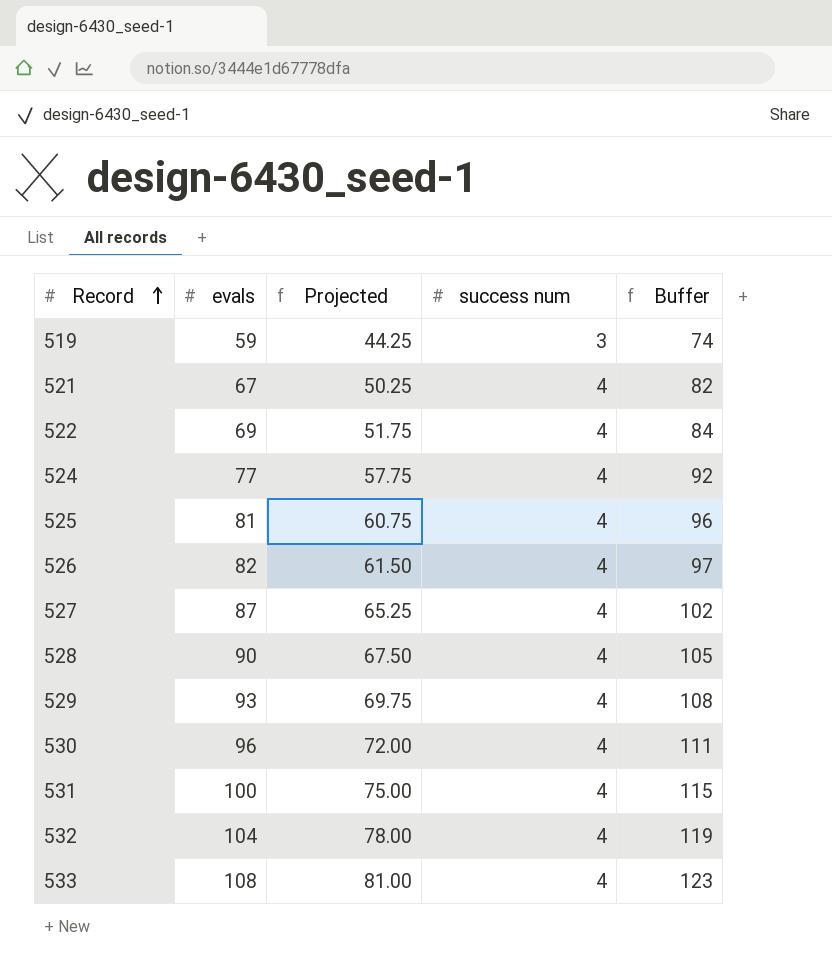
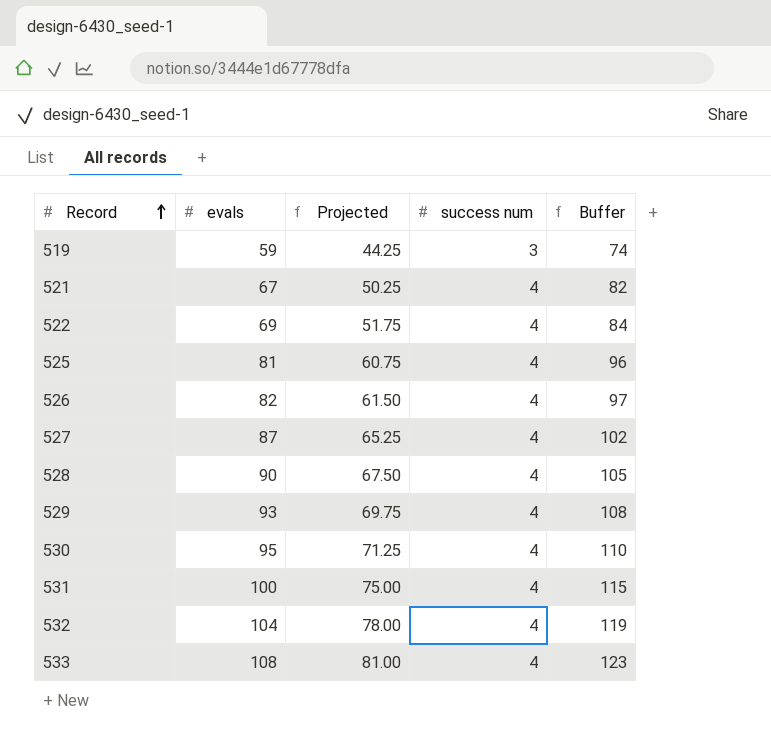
row 524: 77 | 57.75 | 4 | 92 -> none
530 | evals: 96 -> 95
530 | Projected: 72.00 -> 71.25
530 | Buffer: 111 -> 110

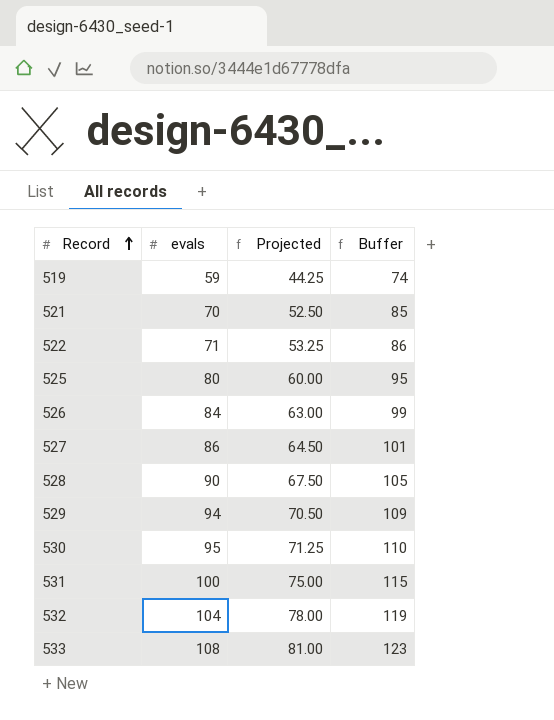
column success num | position: 4 -> none
521 | evals: 67 -> 70
521 | Projected: 50.25 -> 52.50
521 | Buffer: 82 -> 85
522 | evals: 69 -> 71
522 | Projected: 51.75 -> 53.25
522 | Buffer: 84 -> 86
525 | evals: 81 -> 80
525 | Projected: 60.75 -> 60.00
525 | Buffer: 96 -> 95
526 | evals: 82 -> 84
526 | Projected: 61.50 -> 63.00
526 | Buffer: 97 -> 99
527 | evals: 87 -> 86
527 | Projected: 65.25 -> 64.50
527 | Buffer: 102 -> 101
529 | evals: 93 -> 94
529 | Projected: 69.75 -> 70.50
529 | Buffer: 108 -> 109

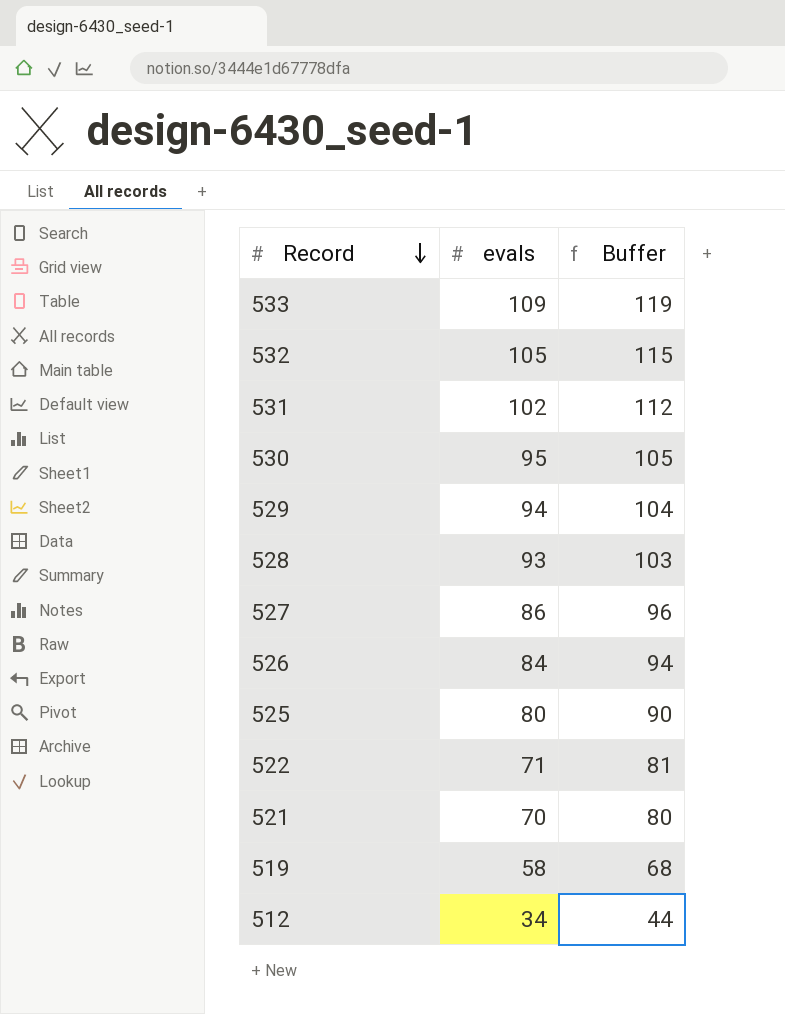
row order: Record ascending -> Record descending
column Projected | formula: [evals] * 0.75 -> none
column Buffer | formula: [evals] + 15 -> [evals] + 10
533 | evals: 108 -> 109
532 | evals: 104 -> 105
531 | evals: 100 -> 102
528 | evals: 90 -> 93
519 | evals: 59 -> 58
row 512: none -> 34 | 44

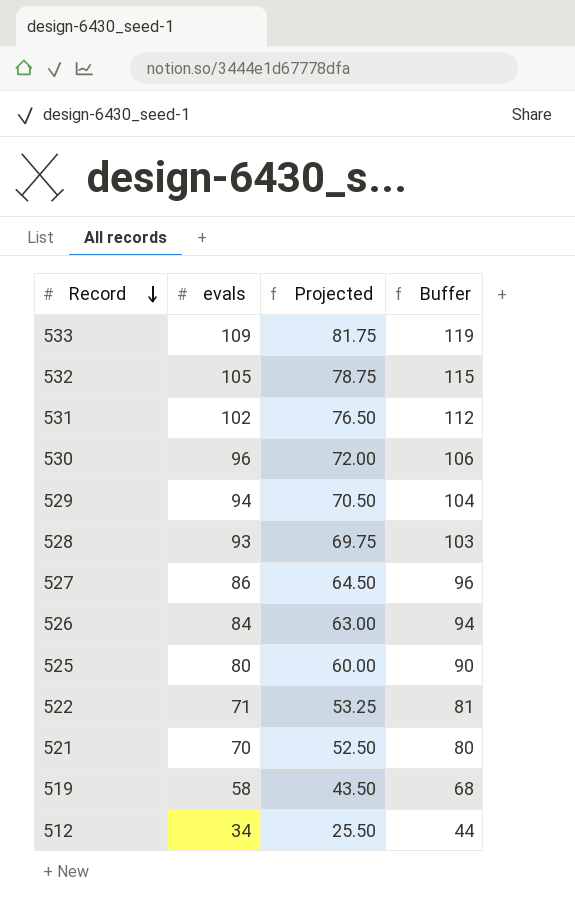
column Projected | formula: none -> [evals] * 0.75
530 | evals: 95 -> 96
530 | Buffer: 105 -> 106

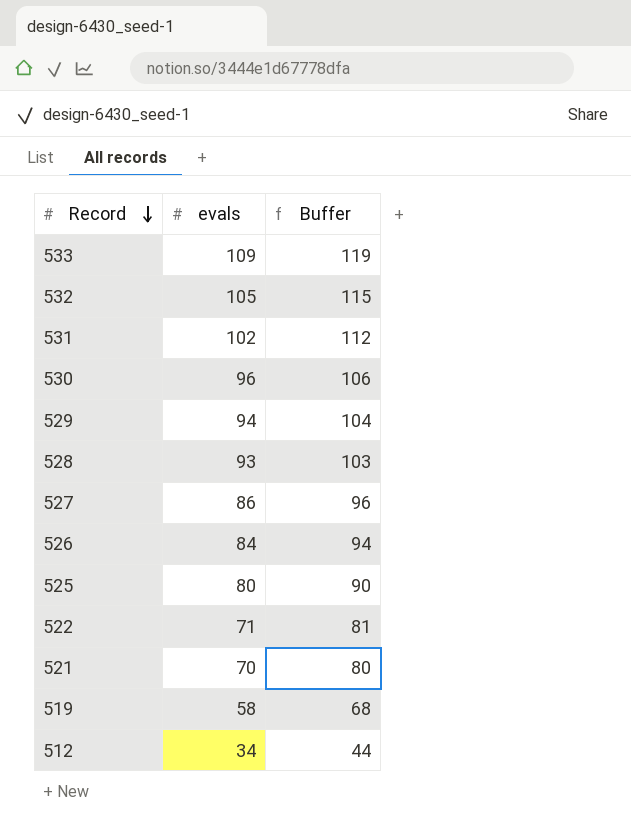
column Projected | formula: [evals] * 0.75 -> none

